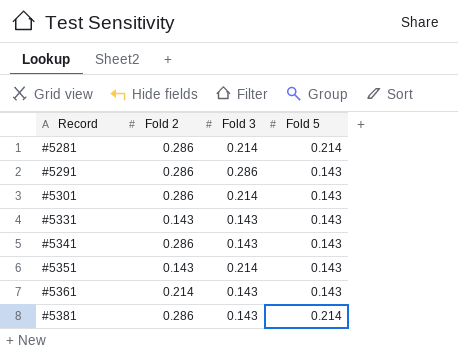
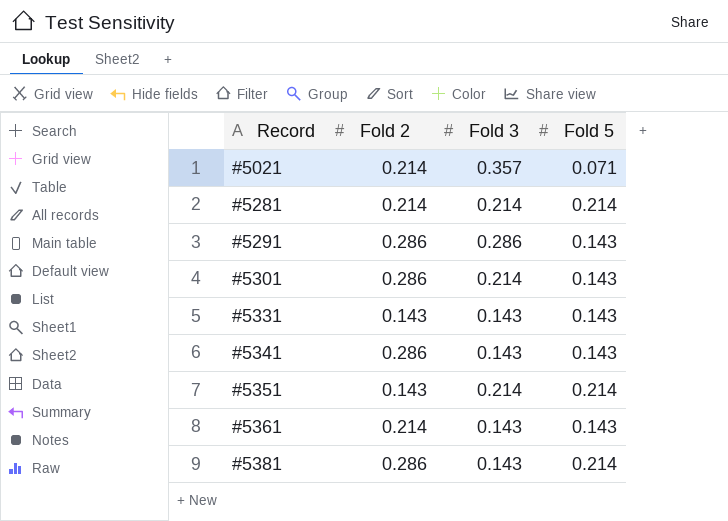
row #5021: none -> 0.214 | 0.357 | 0.071
#5281 | Fold 2: 0.286 -> 0.214
#5351 | Fold 5: 0.143 -> 0.214

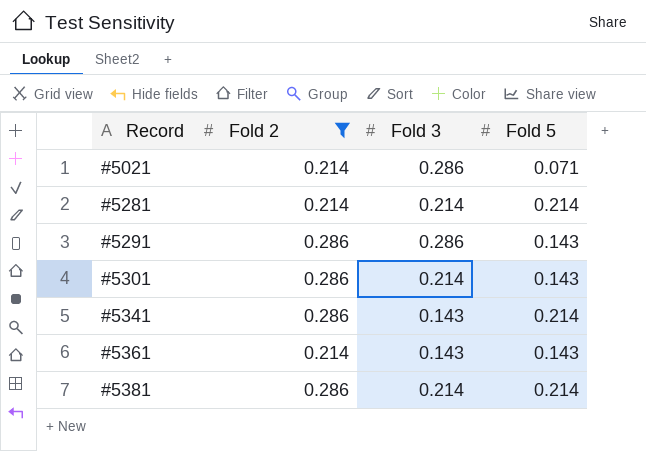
filter: none -> Fold 2 != 0.143
#5021 | Fold 3: 0.357 -> 0.286
#5341 | Fold 5: 0.143 -> 0.214
#5381 | Fold 3: 0.143 -> 0.214

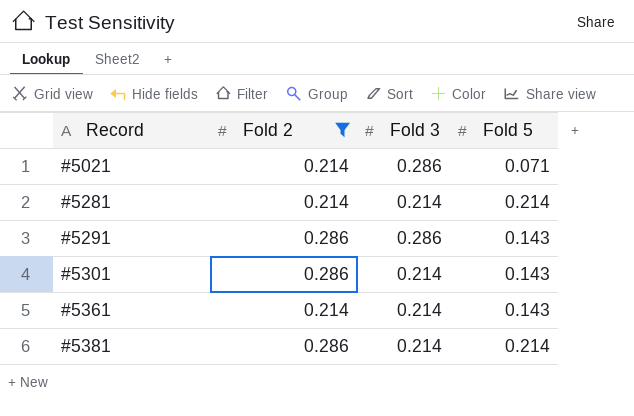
row #5341: 0.286 | 0.143 | 0.214 -> none
#5361 | Fold 3: 0.143 -> 0.214

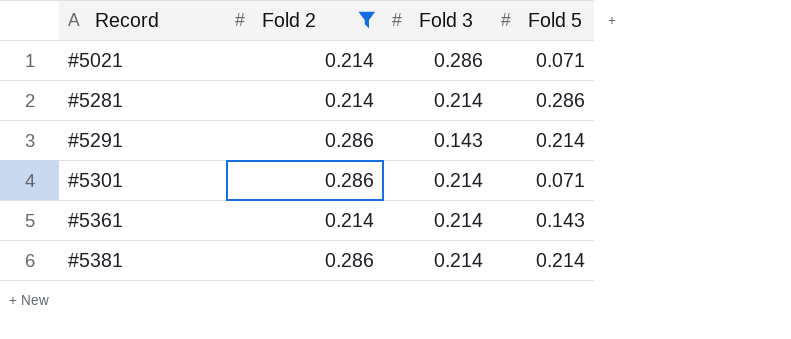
#5281 | Fold 5: 0.214 -> 0.286
#5291 | Fold 3: 0.286 -> 0.143
#5291 | Fold 5: 0.143 -> 0.214
#5301 | Fold 5: 0.143 -> 0.071

